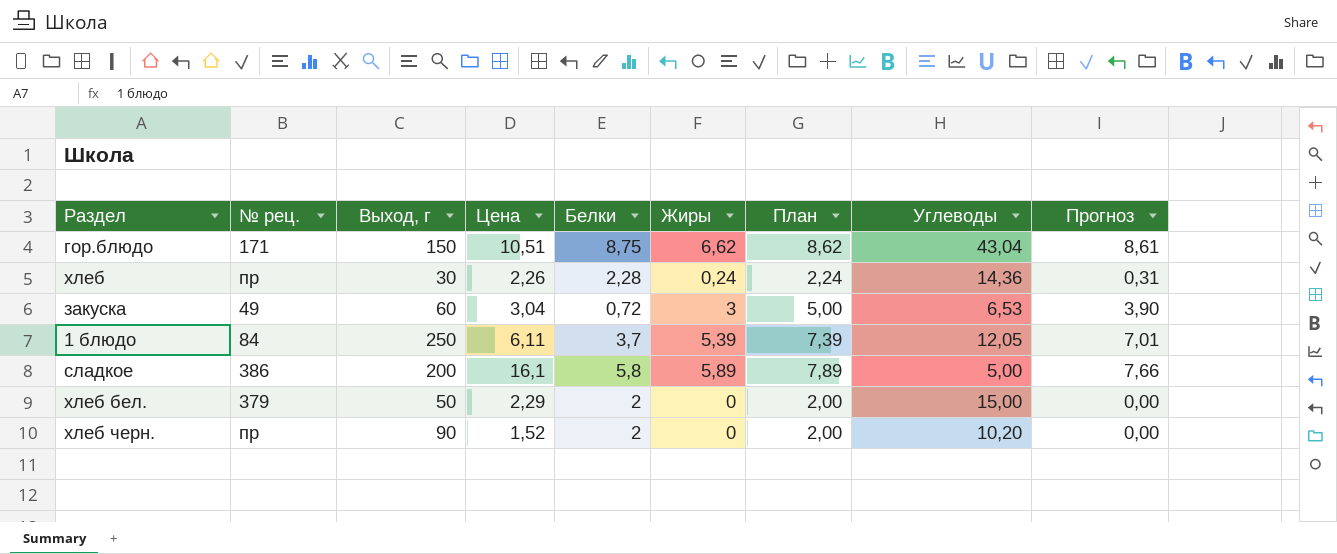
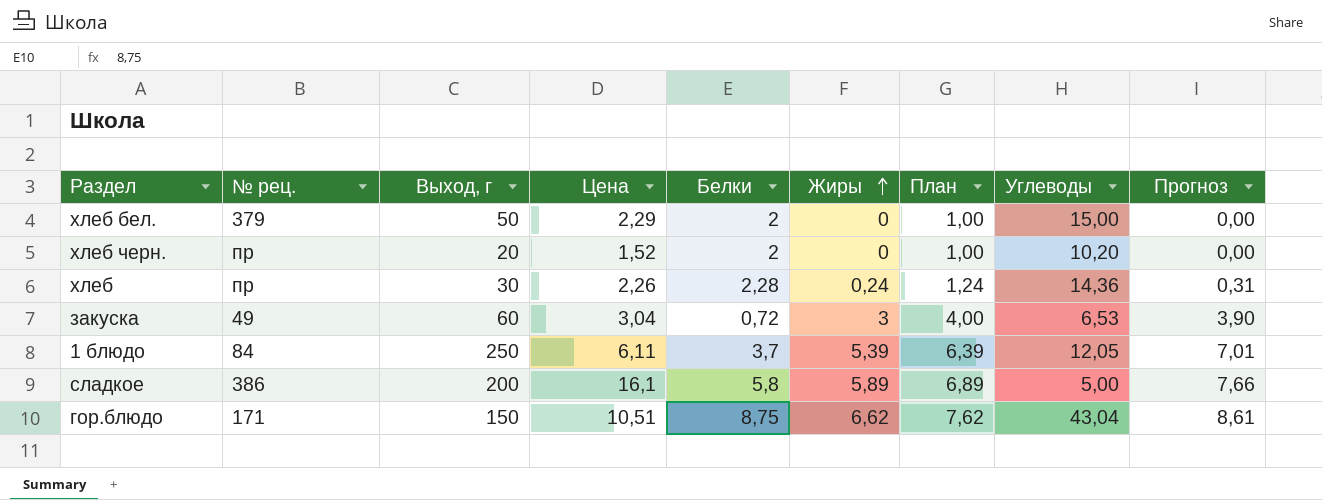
row order: none -> Жиры ascending
column План | formula: [Жиры] + 2 -> [Жиры] + 1
хлеб черн. | Выход, г: 90 -> 20

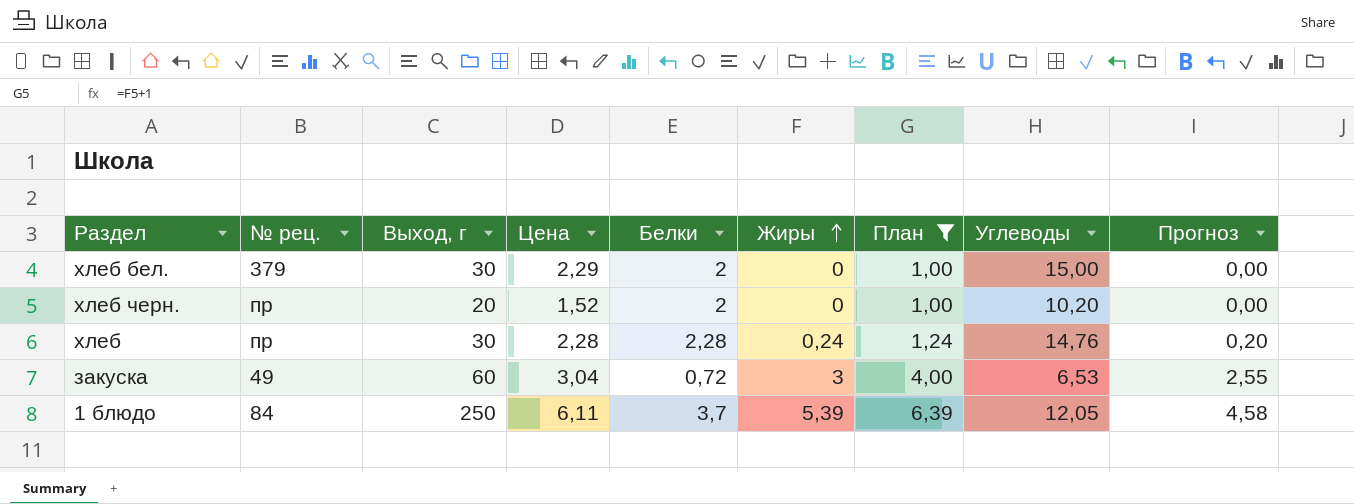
filter: none -> План <= 6,39
column Прогноз | formula: [Жиры] * 1,3 -> [Жиры] * 0,85
хлеб бел. | Выход, г: 50 -> 30
хлеб | Цена: 2,26 -> 2,28
хлеб | Углеводы: 14,36 -> 14,76

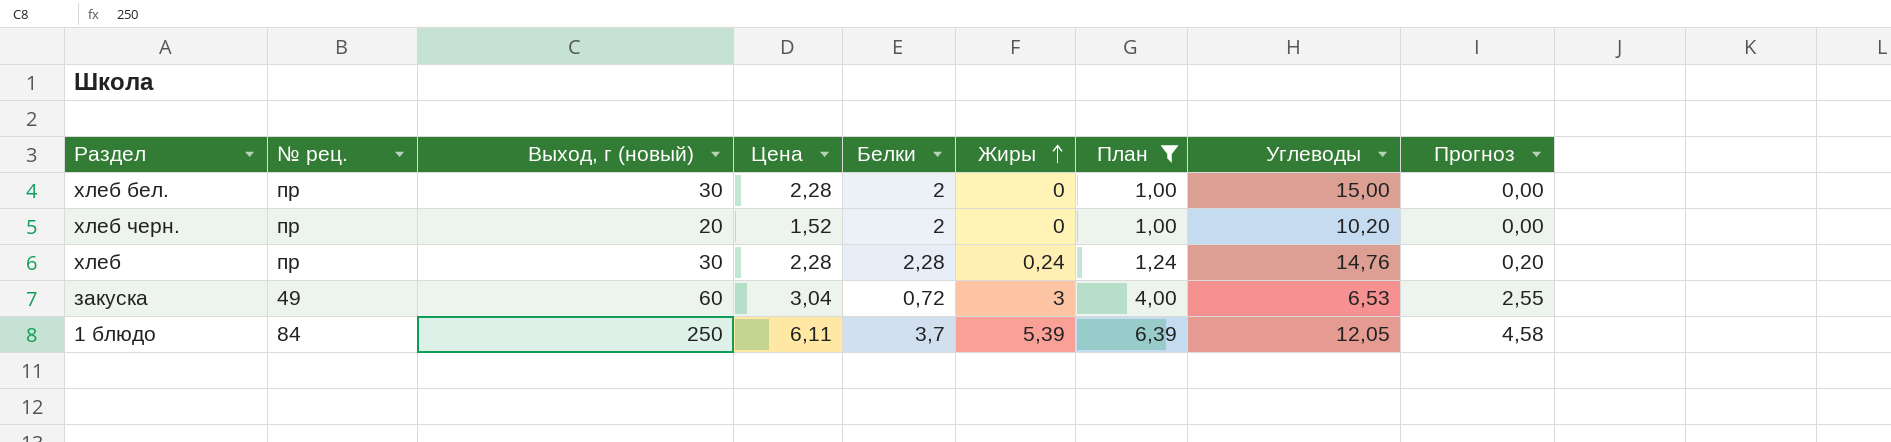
column name: Выход, г -> Выход, г (новый)
хлеб бел. | № рец.: 379 -> пр
хлеб бел. | Цена: 2,29 -> 2,28

